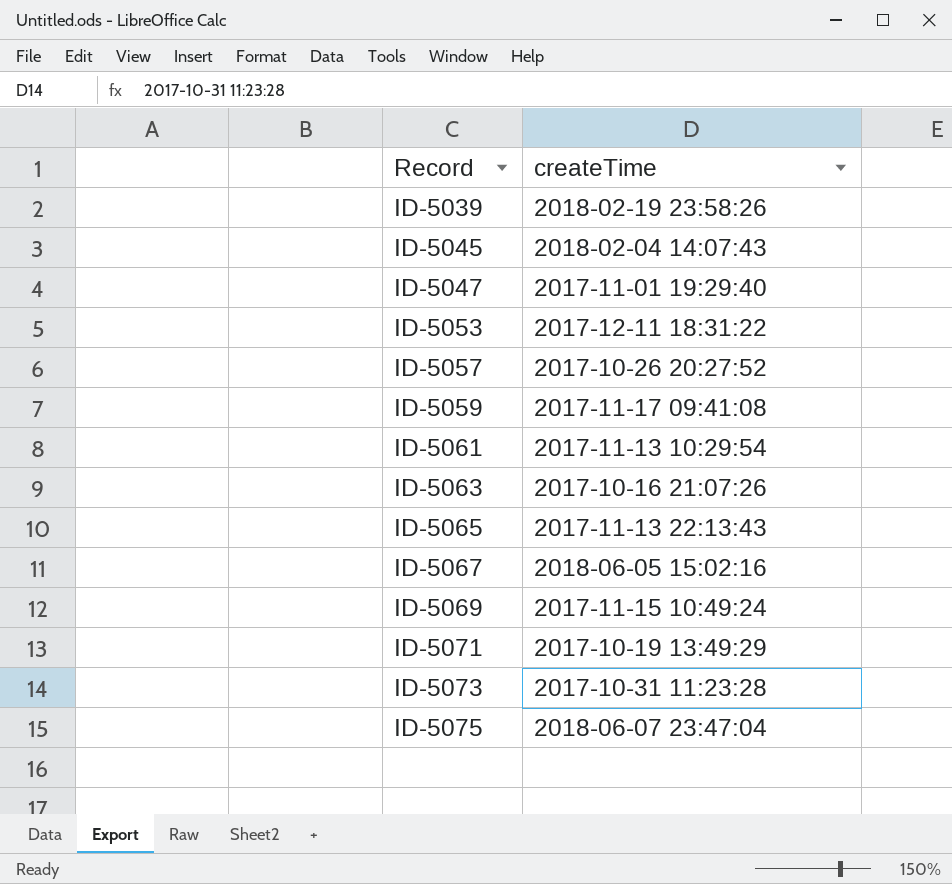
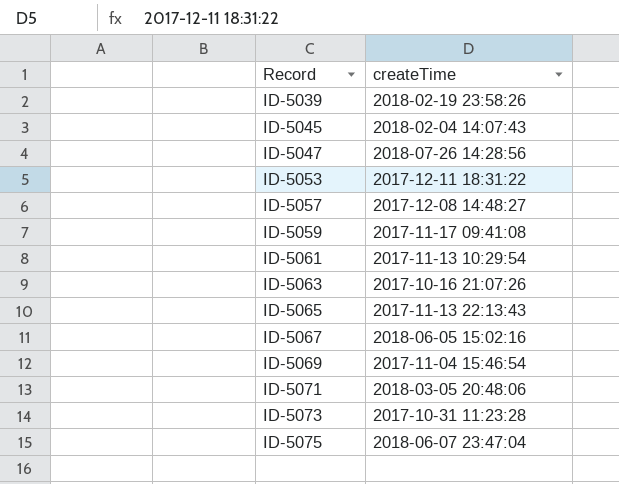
ID-5047 | createTime: 2017-11-01 19:29:40 -> 2018-07-26 14:28:56
ID-5057 | createTime: 2017-10-26 20:27:52 -> 2017-12-08 14:48:27
ID-5069 | createTime: 2017-11-15 10:49:24 -> 2017-11-04 15:46:54
ID-5071 | createTime: 2017-10-19 13:49:29 -> 2018-03-05 20:48:06

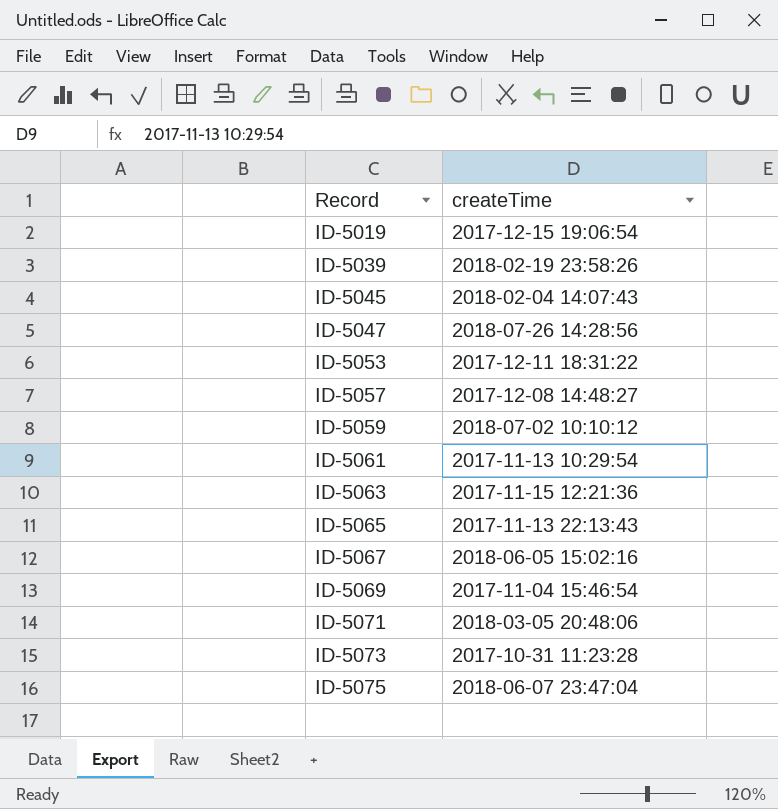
row ID-5019: none -> 2017-12-15 19:06:54
ID-5059 | createTime: 2017-11-17 09:41:08 -> 2018-07-02 10:10:12
ID-5063 | createTime: 2017-10-16 21:07:26 -> 2017-11-15 12:21:36

